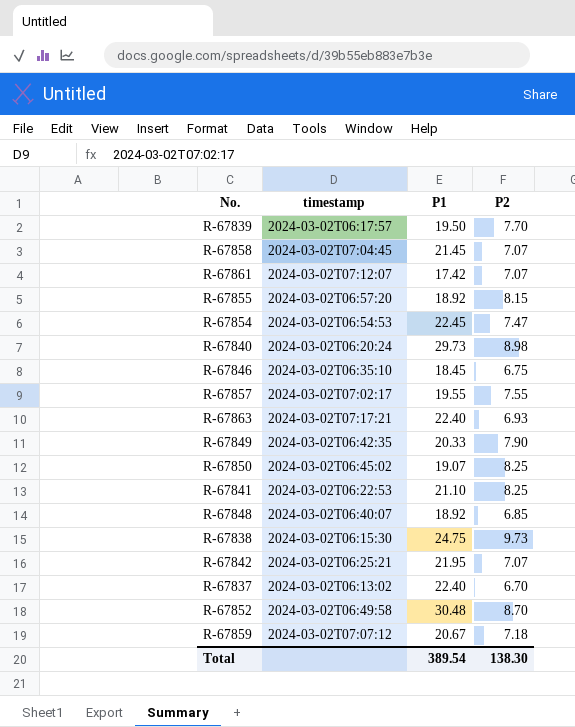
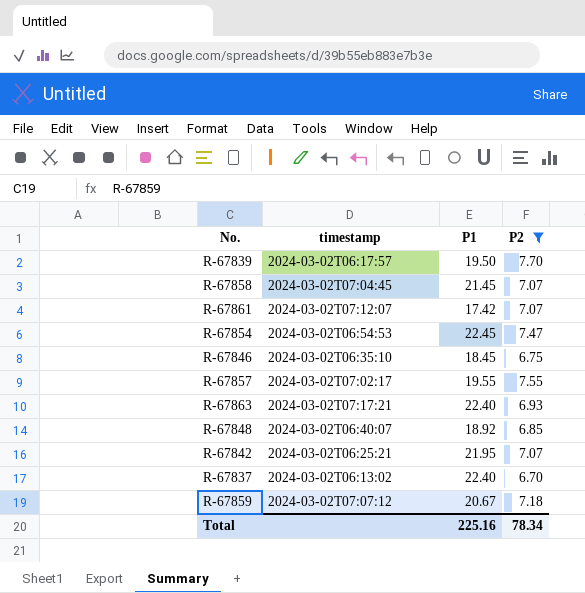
filter: none -> P2 <= 7.70
Total | P1: 389.54 -> 225.16
Total | P2: 138.30 -> 78.34

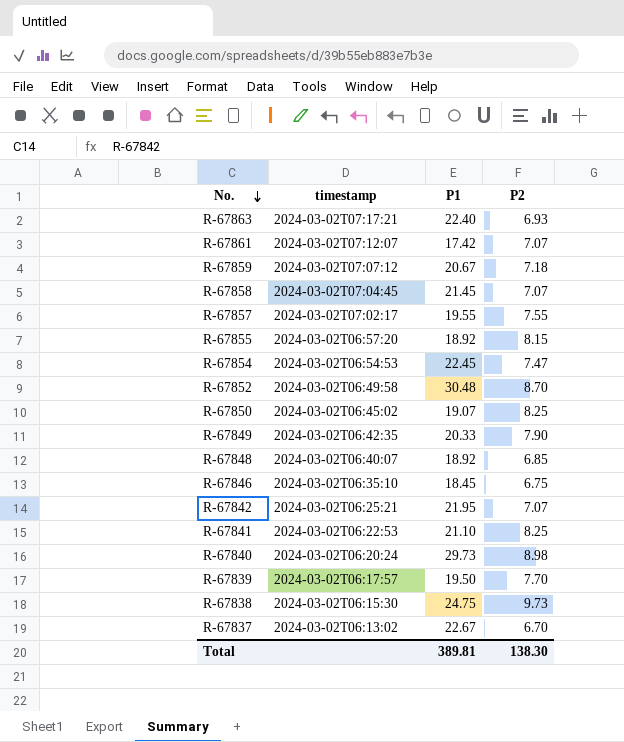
filter: P2 <= 7.70 -> none
row order: none -> No. descending
R-67837 | P1: 22.40 -> 22.67
Total | P1: 225.16 -> 389.81
Total | P2: 78.34 -> 138.30

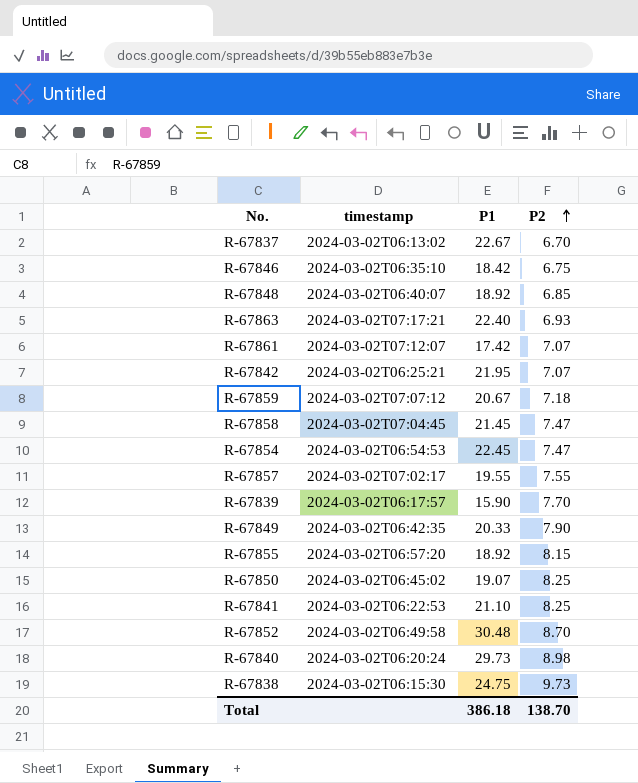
row order: No. descending -> P2 ascending
R-67846 | P1: 18.45 -> 18.42
R-67858 | P2: 7.07 -> 7.47
R-67839 | P1: 19.50 -> 15.90
Total | P1: 389.81 -> 386.18
Total | P2: 138.30 -> 138.70

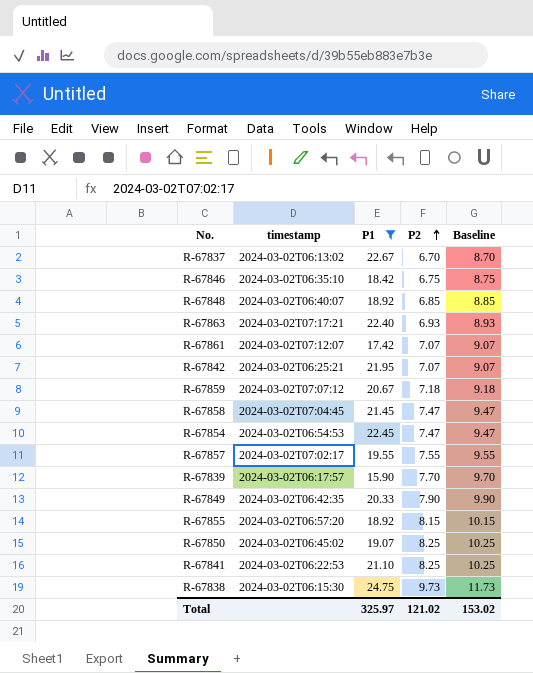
filter: none -> P1 <= 24.75
column Baseline | formula: none -> [P2] + 2
Total | P1: 386.18 -> 325.97
Total | P2: 138.70 -> 121.02

